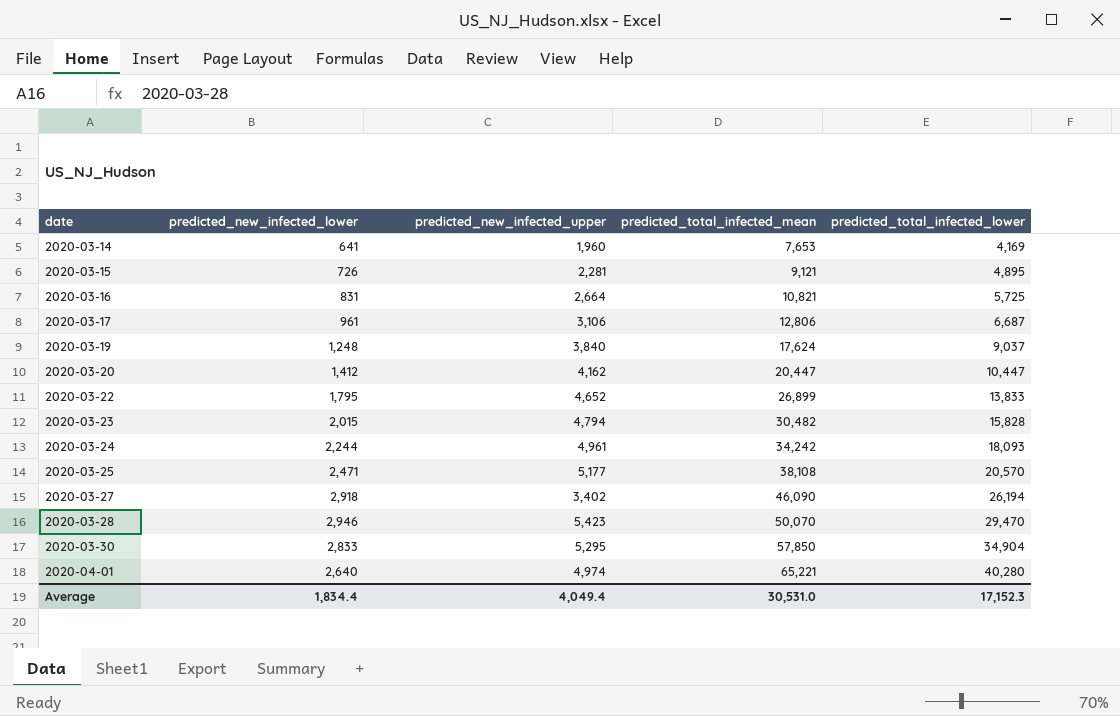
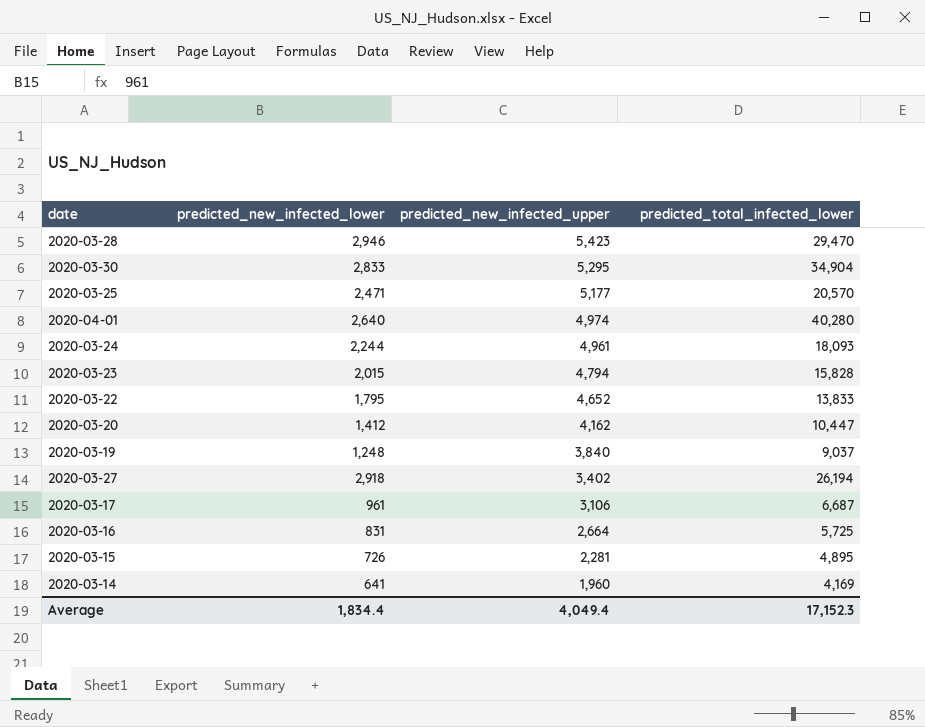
row order: date ascending -> predicted_new_infected_upper descending
column predicted_total_infected_mean | position: 4 -> none

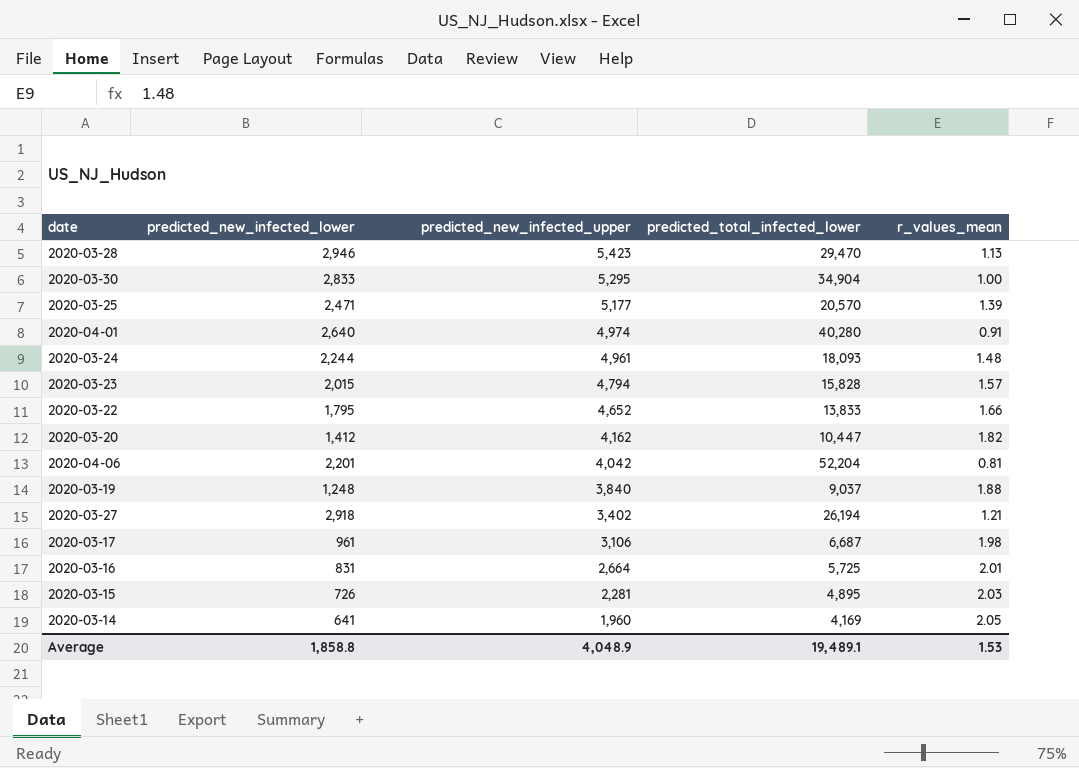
column r_values_mean | position: none -> 5
row 2020-04-06: none -> 2,201 | 4,042 | 52,204 | 0.81
Average | predicted_new_infected_lower: 1,834.4 -> 1,858.8
Average | predicted_new_infected_upper: 4,049.4 -> 4,048.9
Average | predicted_total_infected_lower: 17,152.3 -> 19,489.1

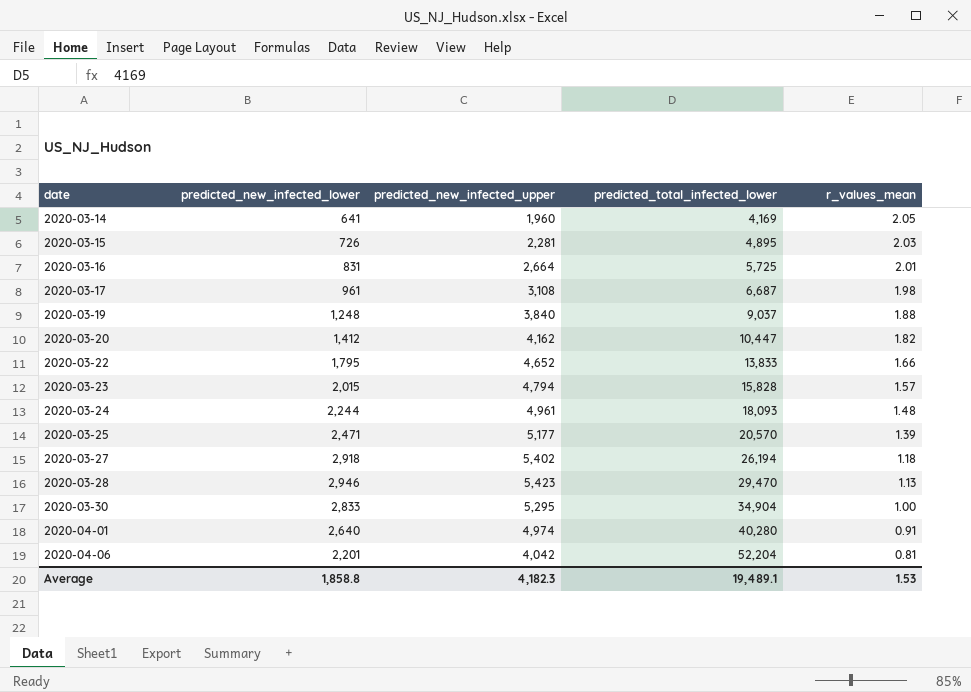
row order: predicted_new_infected_upper descending -> date ascending
2020-03-17 | predicted_new_infected_upper: 3,106 -> 3,108
2020-03-27 | predicted_new_infected_upper: 3,402 -> 5,402
2020-03-27 | r_values_mean: 1.21 -> 1.18
Average | predicted_new_infected_upper: 4,048.9 -> 4,182.3

